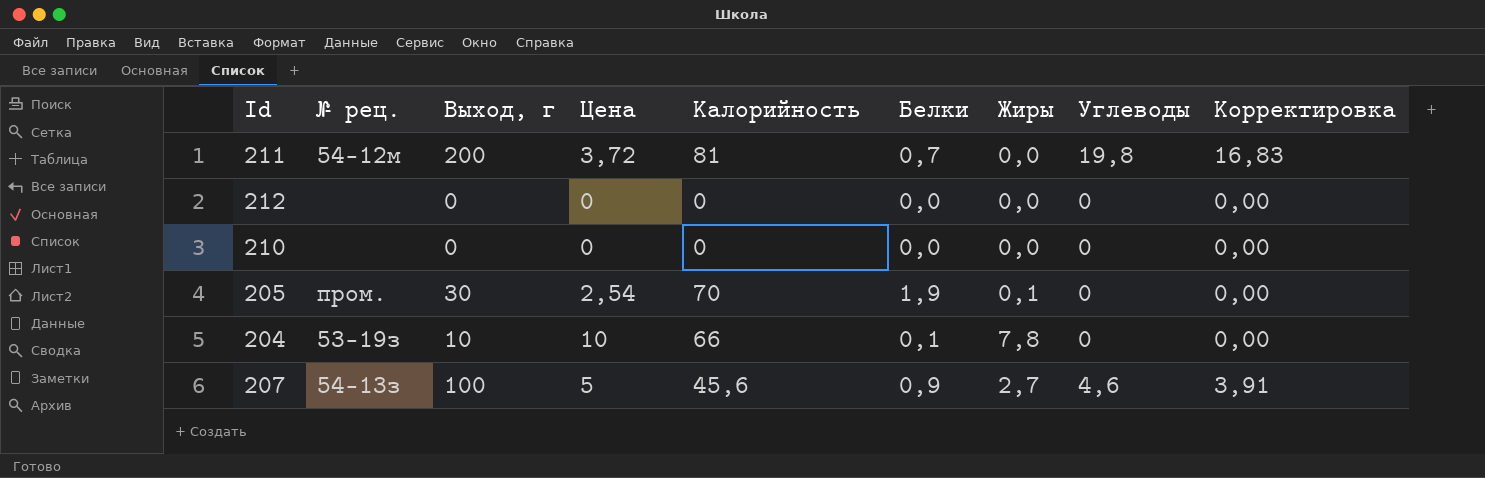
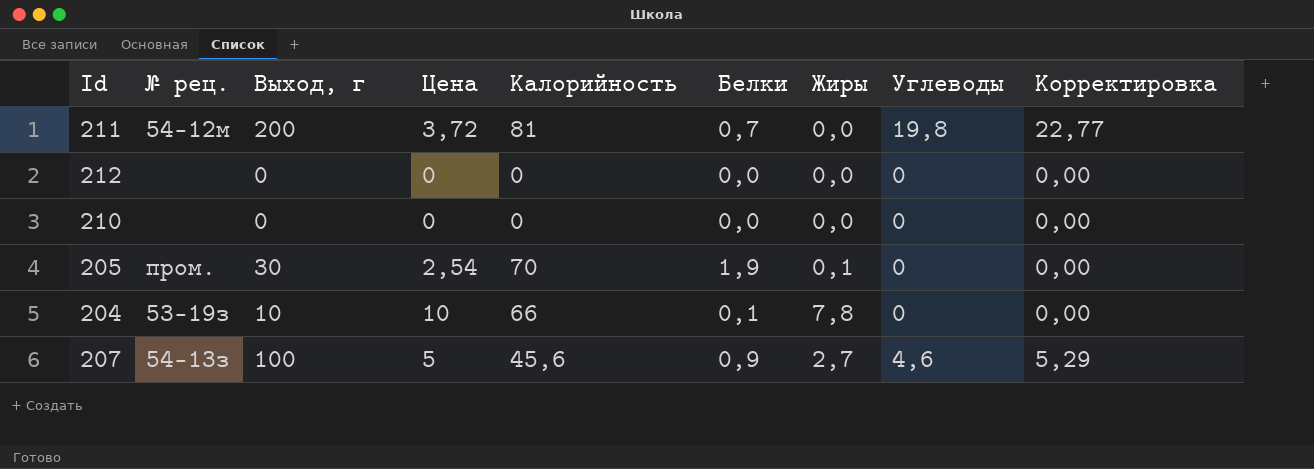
column Корректировка | formula: [Углеводы] * 0,85 -> [Углеводы] * 1,15

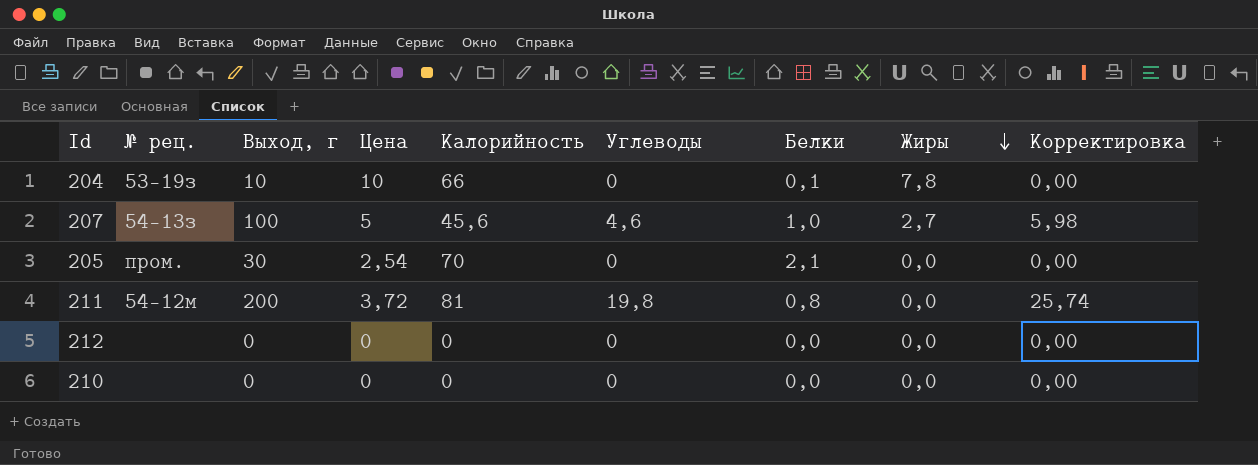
row order: none -> Жиры descending
column Углеводы | position: 8 -> 6
column Корректировка | formula: [Углеводы] * 1,15 -> [Углеводы] * 1,3
207 | Белки: 0,9 -> 1,0
205 | Белки: 1,9 -> 2,1
205 | Жиры: 0,1 -> 0,0
211 | Белки: 0,7 -> 0,8

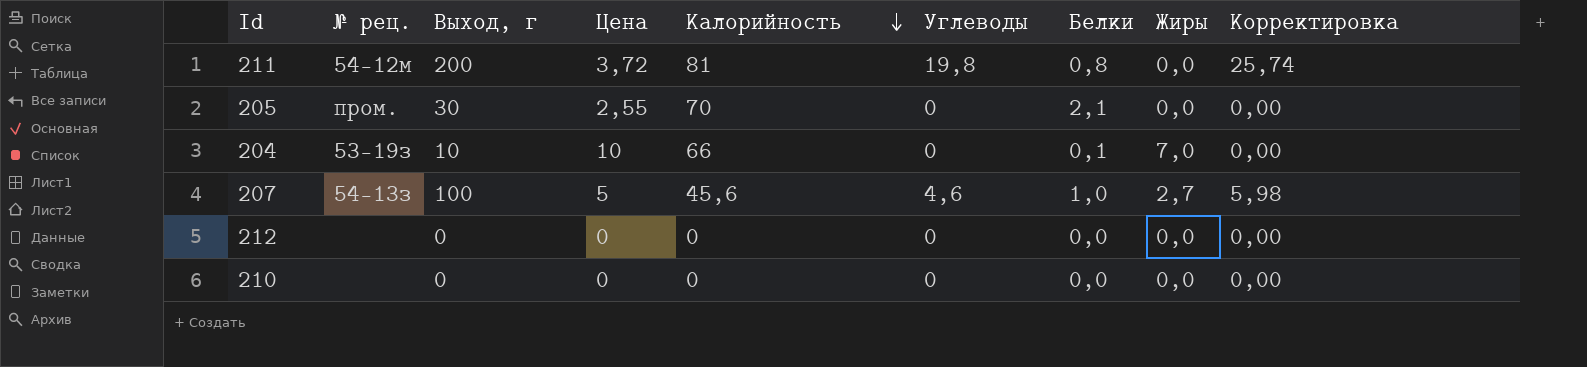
row order: Жиры descending -> Калорийность descending
205 | Цена: 2,54 -> 2,55
204 | Жиры: 7,8 -> 7,0

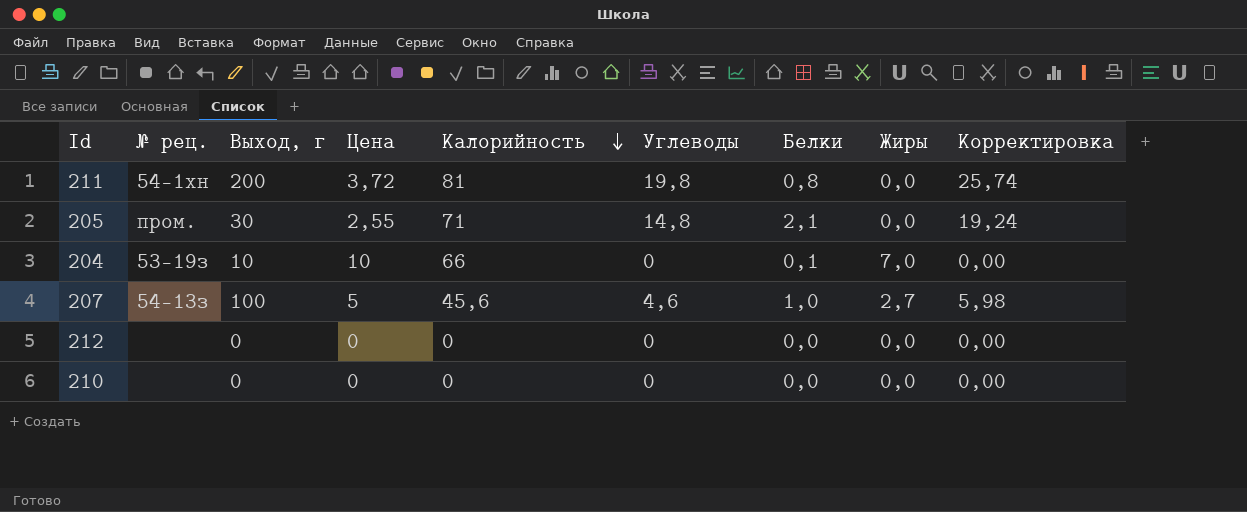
211 | № рец.: 54-12м -> 54-1хн
205 | Калорийность: 70 -> 71
205 | Углеводы: 0 -> 14,8
205 | Корректировка: 0,00 -> 19,24

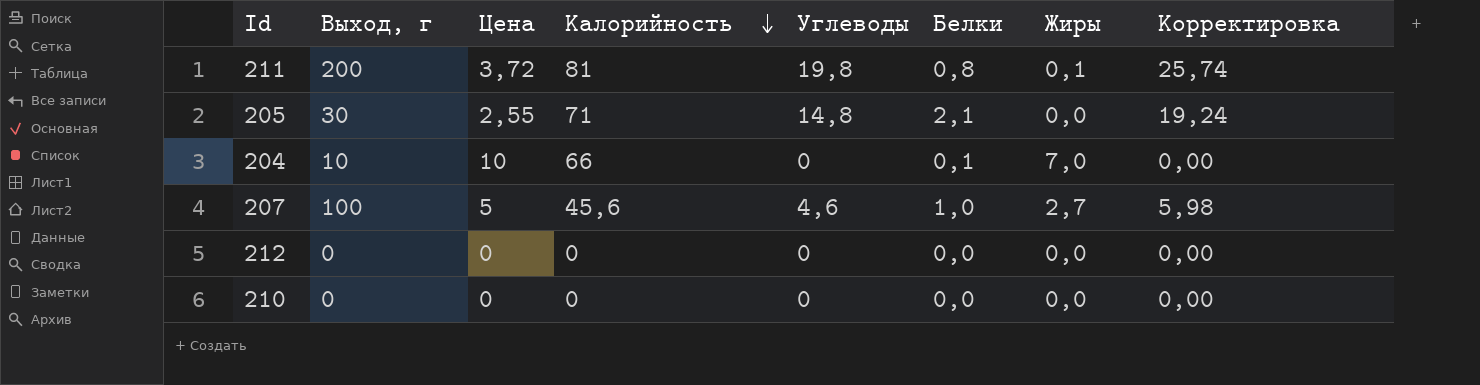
column № рец. | position: 2 -> none
211 | Жиры: 0,0 -> 0,1

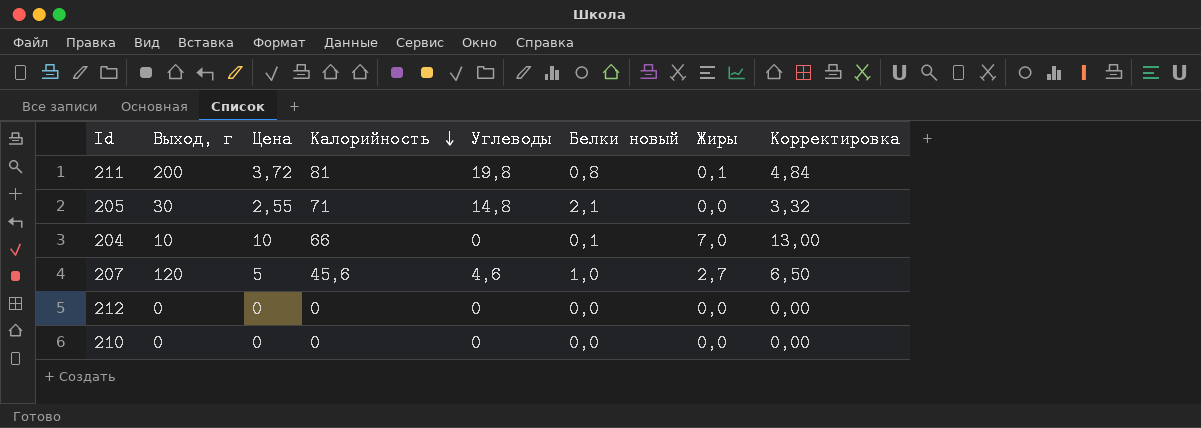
column name: Белки -> Белки новый
column Корректировка | formula: [Углеводы] * 1,3 -> [Цена] * 1,3
207 | Выход, г: 100 -> 120

